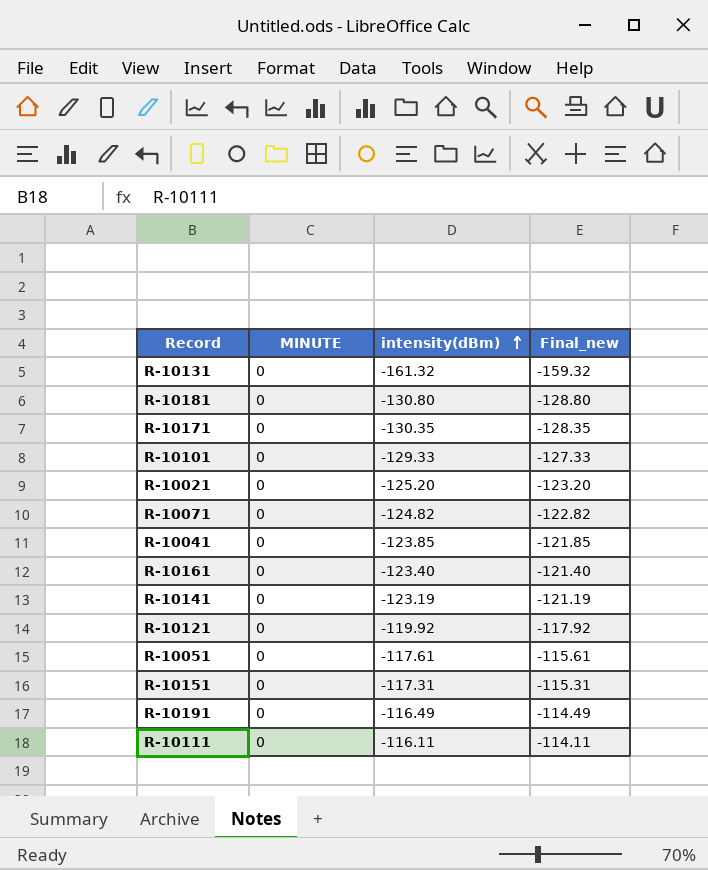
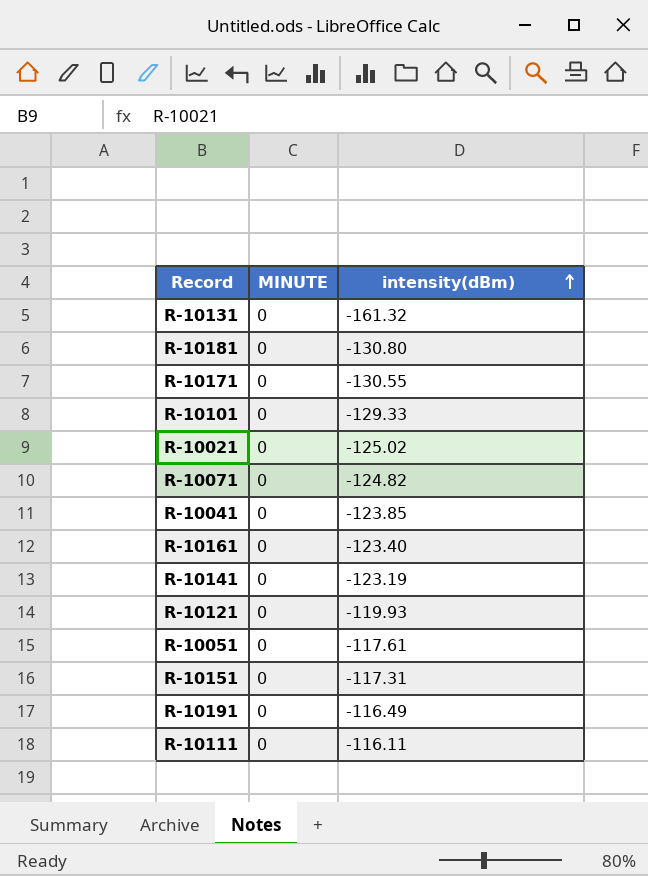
column Final_new | formula: [intensity(dBm)] + 2 -> none
R-10171 | intensity(dBm): -130.35 -> -130.55
R-10021 | intensity(dBm): -125.20 -> -125.02
R-10121 | intensity(dBm): -119.92 -> -119.93

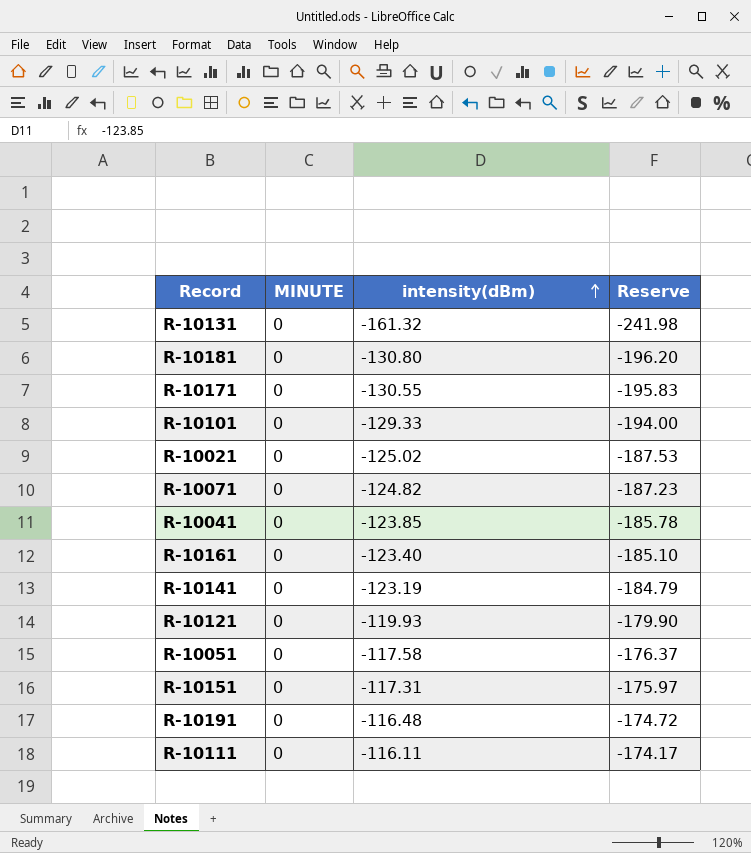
column Reserve | formula: none -> [intensity(dBm)] * 1.5
R-10051 | intensity(dBm): -117.61 -> -117.58
R-10191 | intensity(dBm): -116.49 -> -116.48

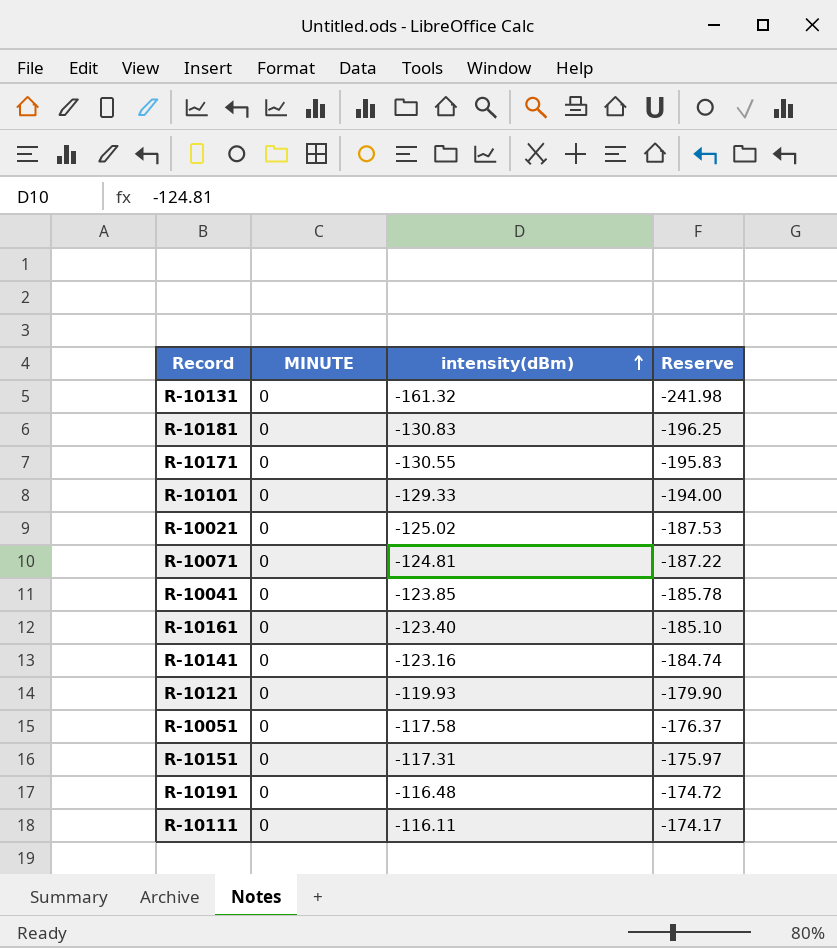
R-10181 | intensity(dBm): -130.80 -> -130.83
R-10181 | Reserve: -196.20 -> -196.25
R-10071 | intensity(dBm): -124.82 -> -124.81
R-10071 | Reserve: -187.23 -> -187.22
R-10141 | intensity(dBm): -123.19 -> -123.16
R-10141 | Reserve: -184.79 -> -184.74

